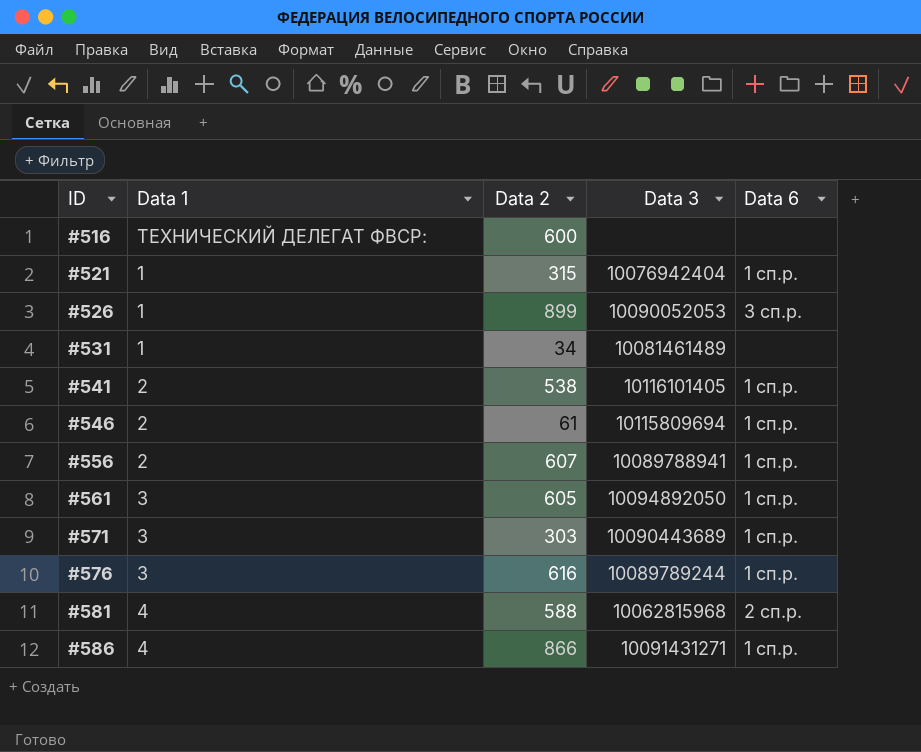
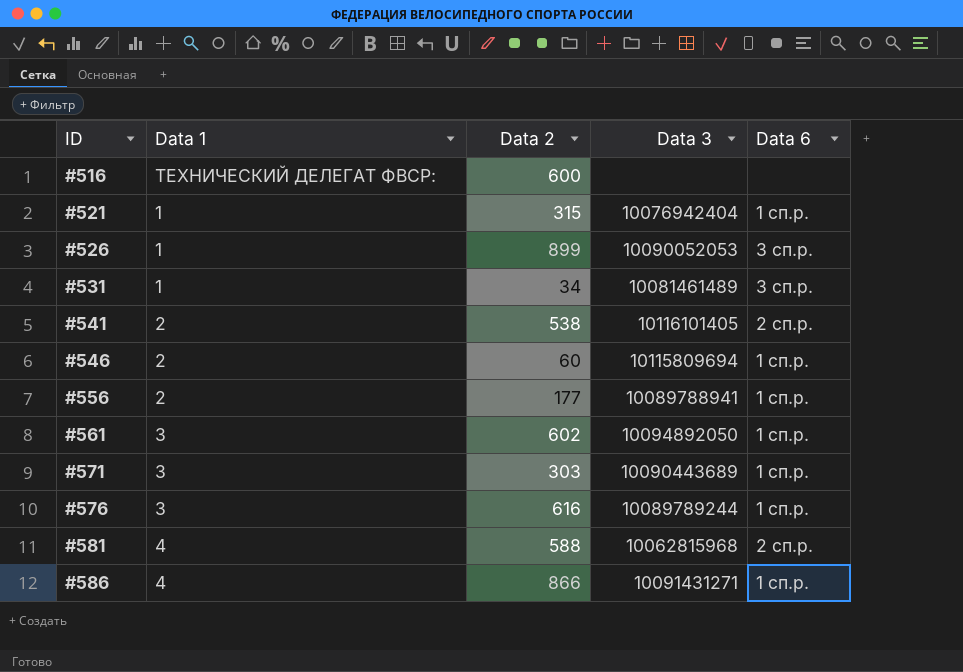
#531 | Data 6: none -> 3 сп.р.
#541 | Data 6: 1 сп.р. -> 2 сп.р.
#546 | Data 2: 61 -> 60
#556 | Data 2: 607 -> 177
#561 | Data 2: 605 -> 602

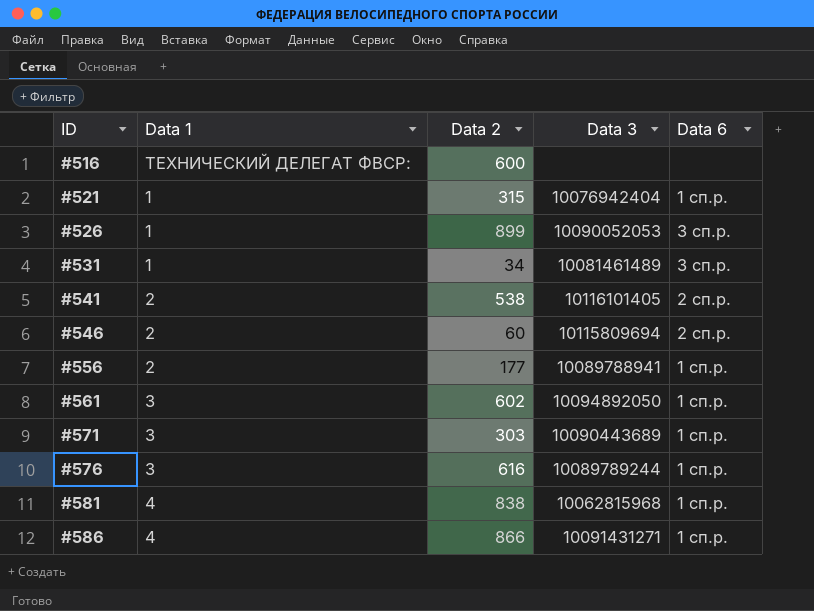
#546 | Data 6: 1 сп.р. -> 2 сп.р.
#581 | Data 2: 588 -> 838
#581 | Data 6: 2 сп.р. -> 1 сп.р.

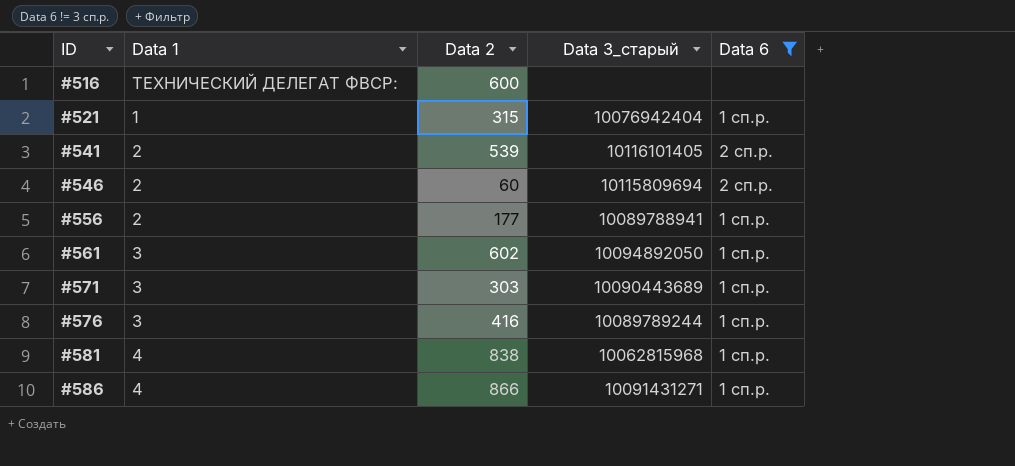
filter: none -> Data 6 != 3 сп.р.
column name: Data 3 -> Data 3_старый
#541 | Data 2: 538 -> 539
#576 | Data 2: 616 -> 416

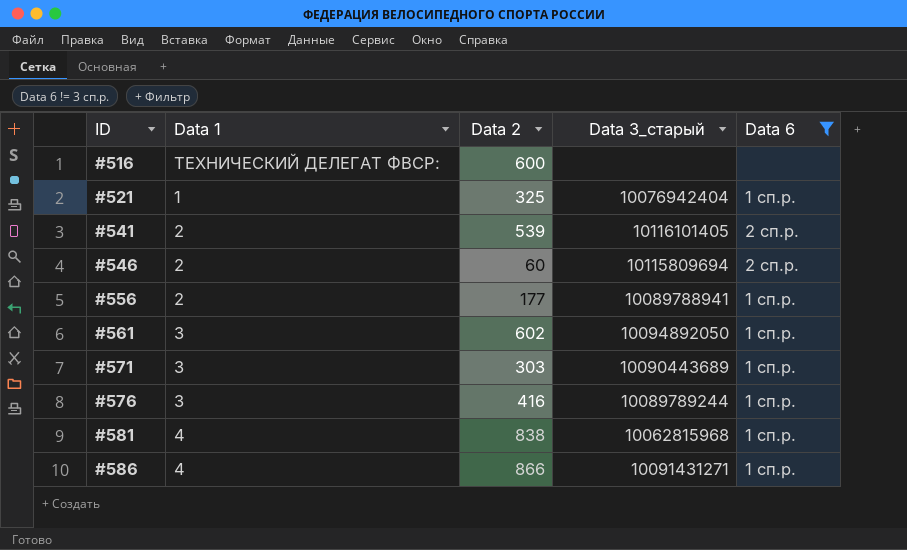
#521 | Data 2: 315 -> 325

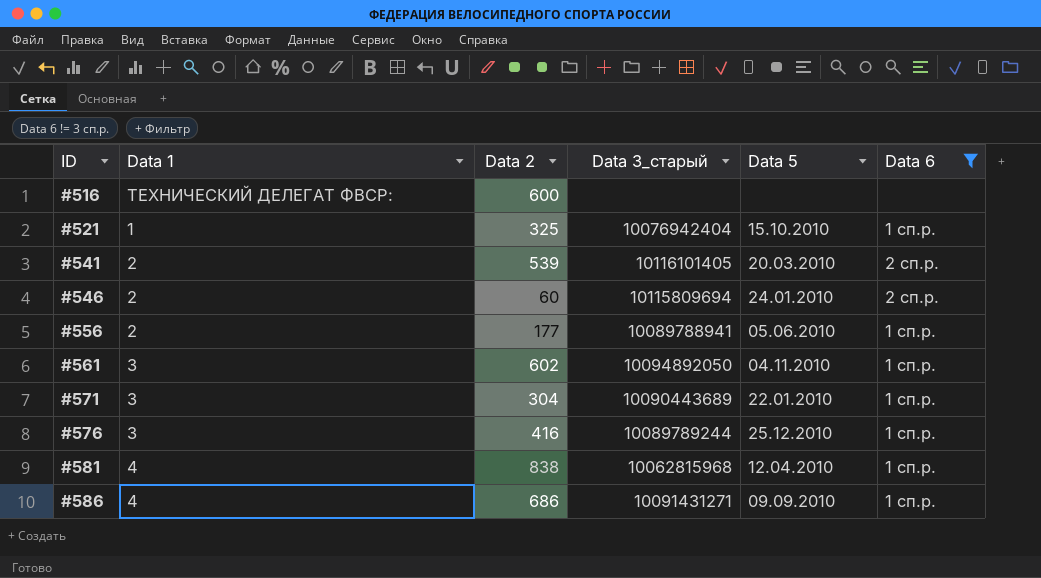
column Data 5 | position: none -> 5
#571 | Data 2: 303 -> 304
#586 | Data 2: 866 -> 686

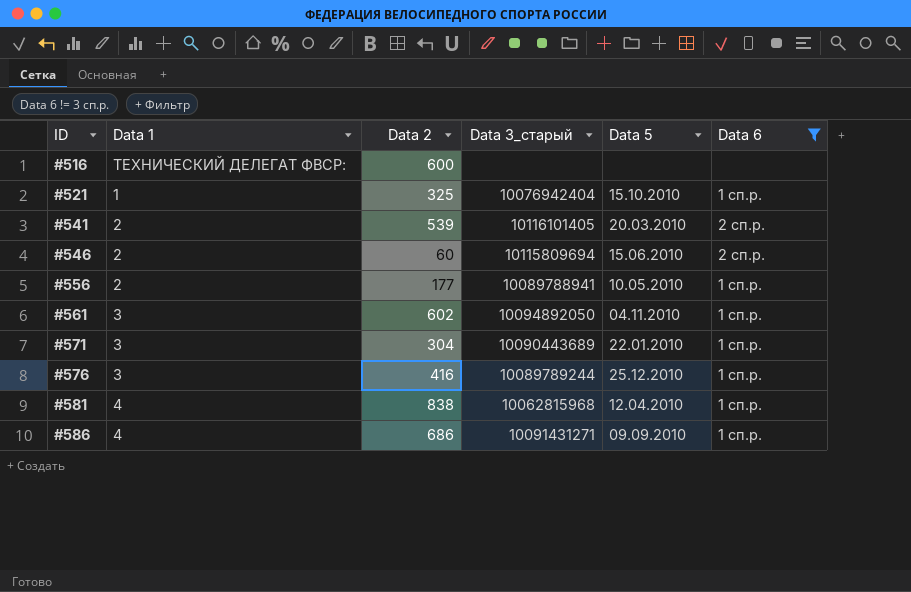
#546 | Data 5: 24.01.2010 -> 15.06.2010
#556 | Data 5: 05.06.2010 -> 10.05.2010

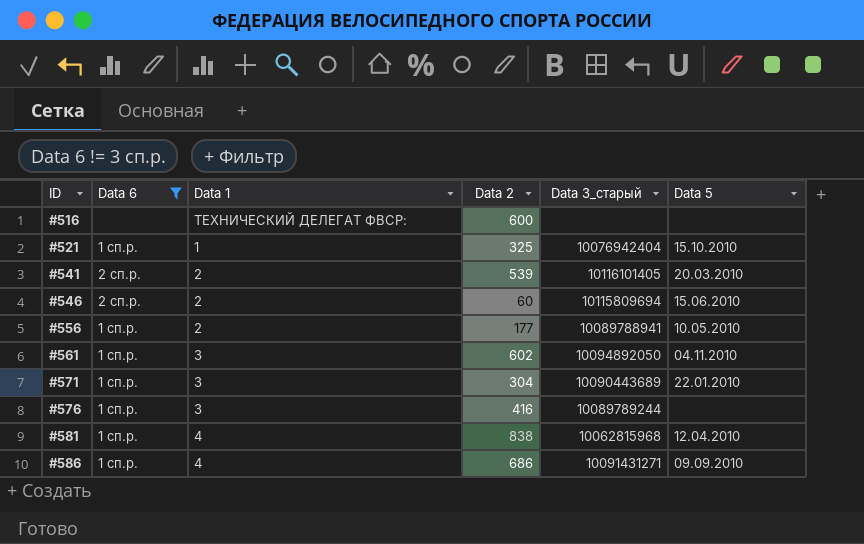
column Data 6 | position: 6 -> 2
#576 | Data 5: 25.12.2010 -> none

